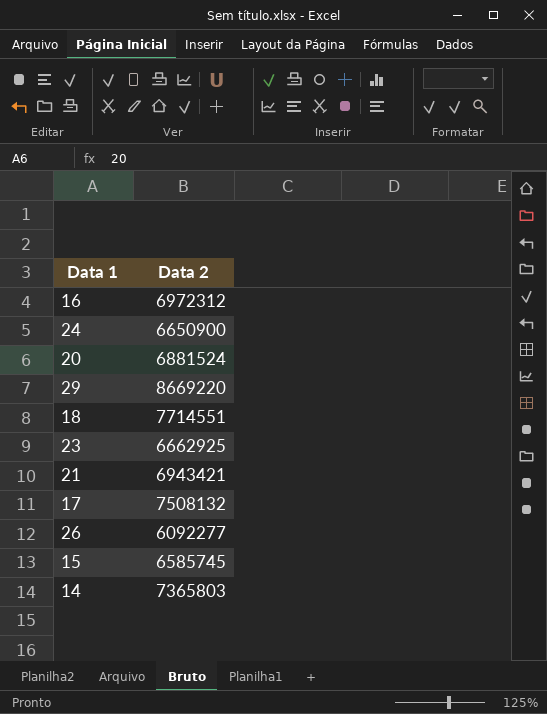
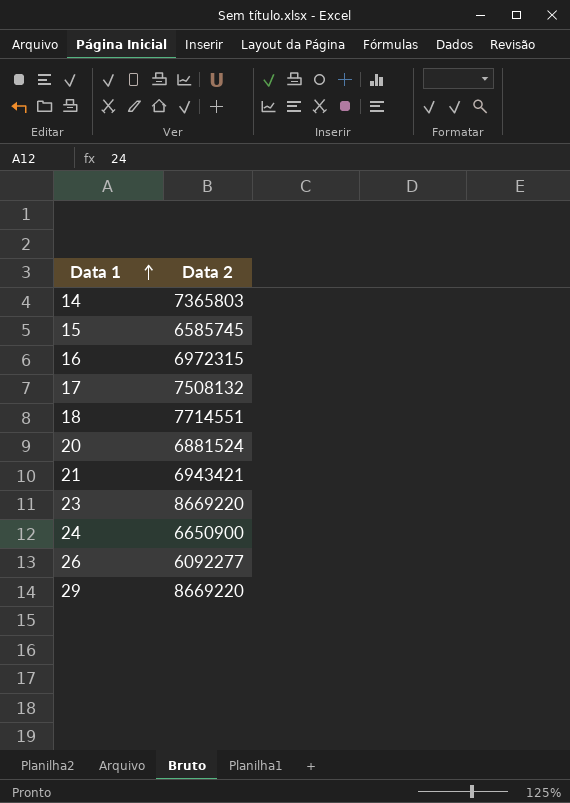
row order: none -> Data 1 ascending
16 | Data 2: 6972312 -> 6972315
23 | Data 2: 6662925 -> 8669220

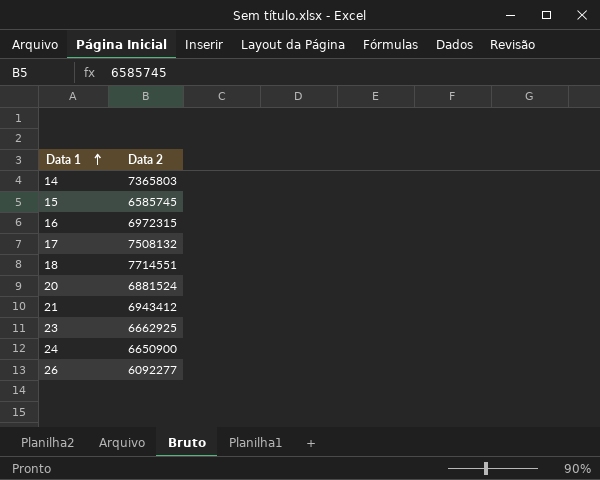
row 29: 8669220 -> none
21 | Data 2: 6943421 -> 6943412
23 | Data 2: 8669220 -> 6662925

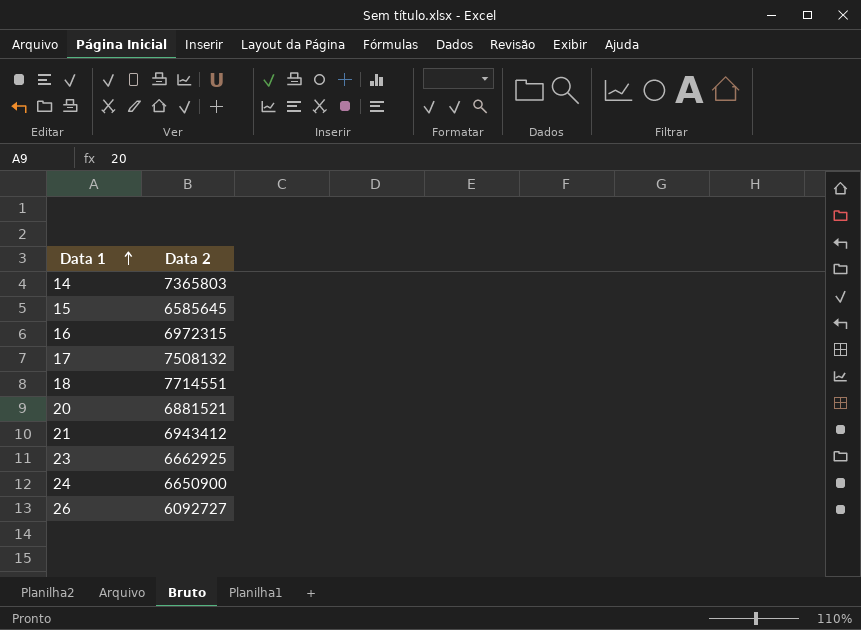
15 | Data 2: 6585745 -> 6585645
20 | Data 2: 6881524 -> 6881521
26 | Data 2: 6092277 -> 6092727

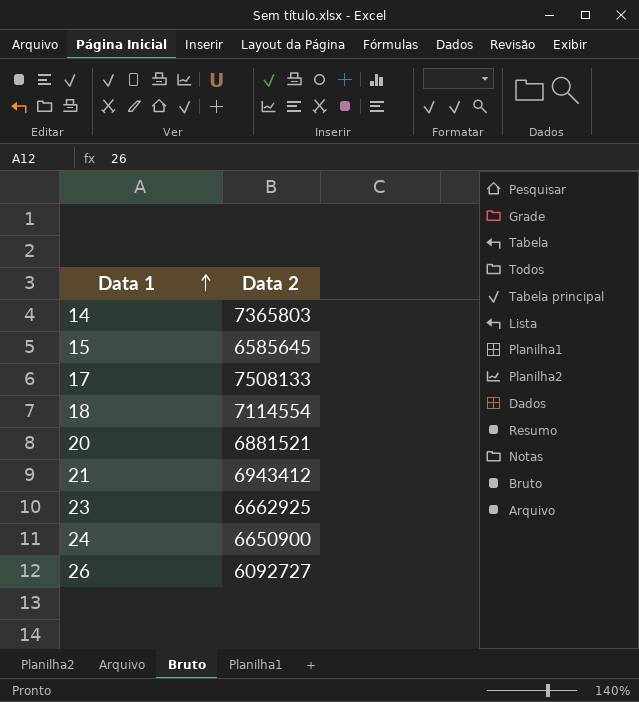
row 16: 6972315 -> none
17 | Data 2: 7508132 -> 7508133
18 | Data 2: 7714551 -> 7114554

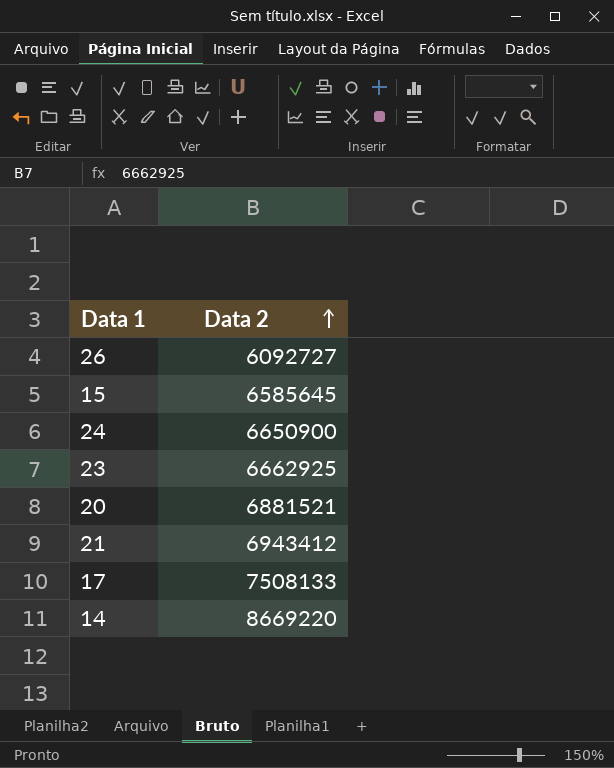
row order: Data 1 ascending -> Data 2 ascending
row 18: 7114554 -> none
14 | Data 2: 7365803 -> 8669220

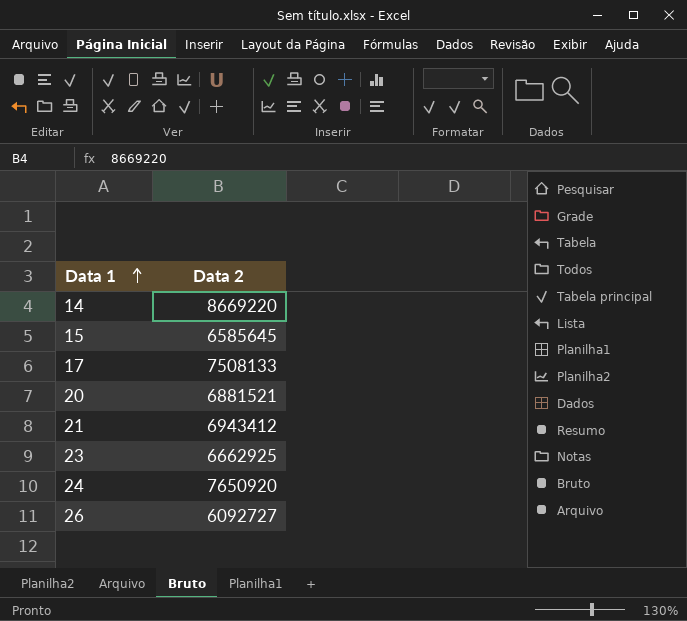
row order: Data 2 ascending -> Data 1 ascending
24 | Data 2: 6650900 -> 7650920

